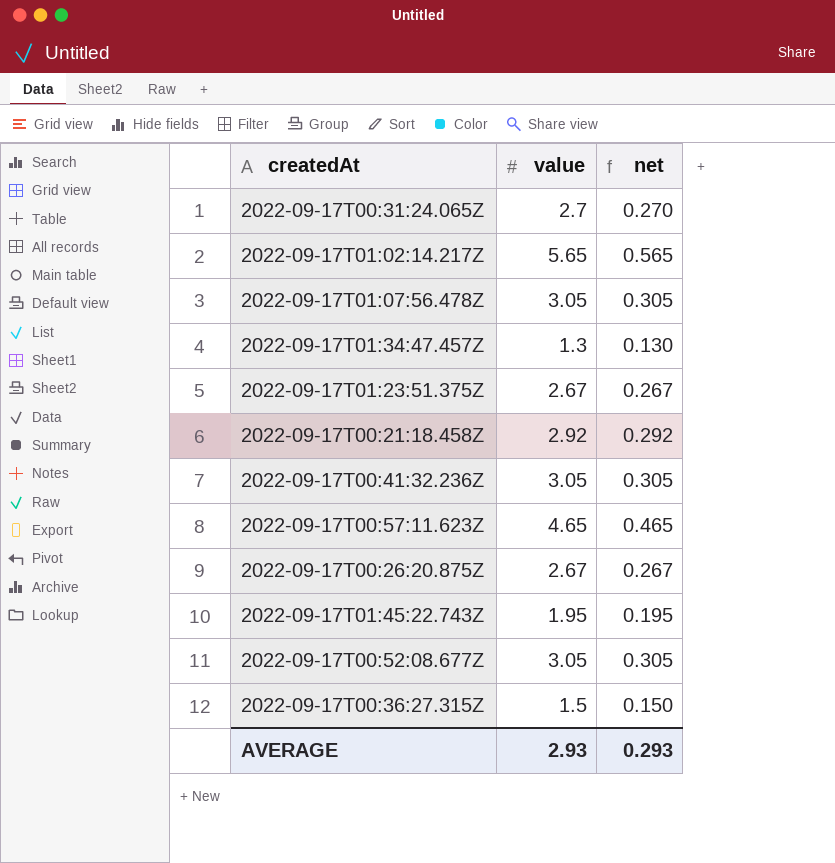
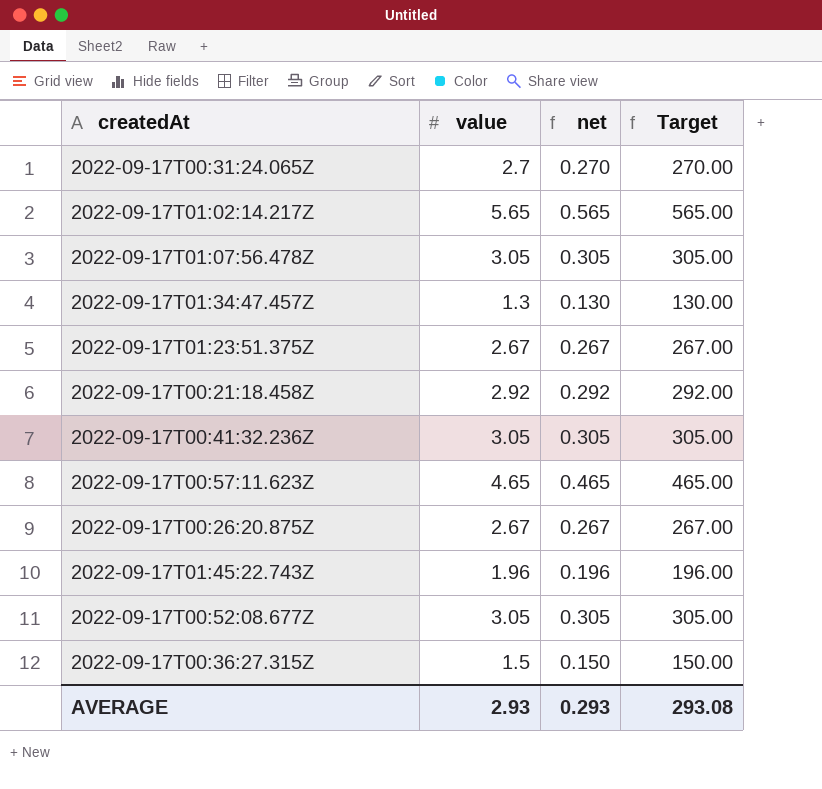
column Target | formula: none -> [value] * 100
2022-09-17T01:45:22.743Z | value: 1.95 -> 1.96
2022-09-17T01:45:22.743Z | net: 0.195 -> 0.196

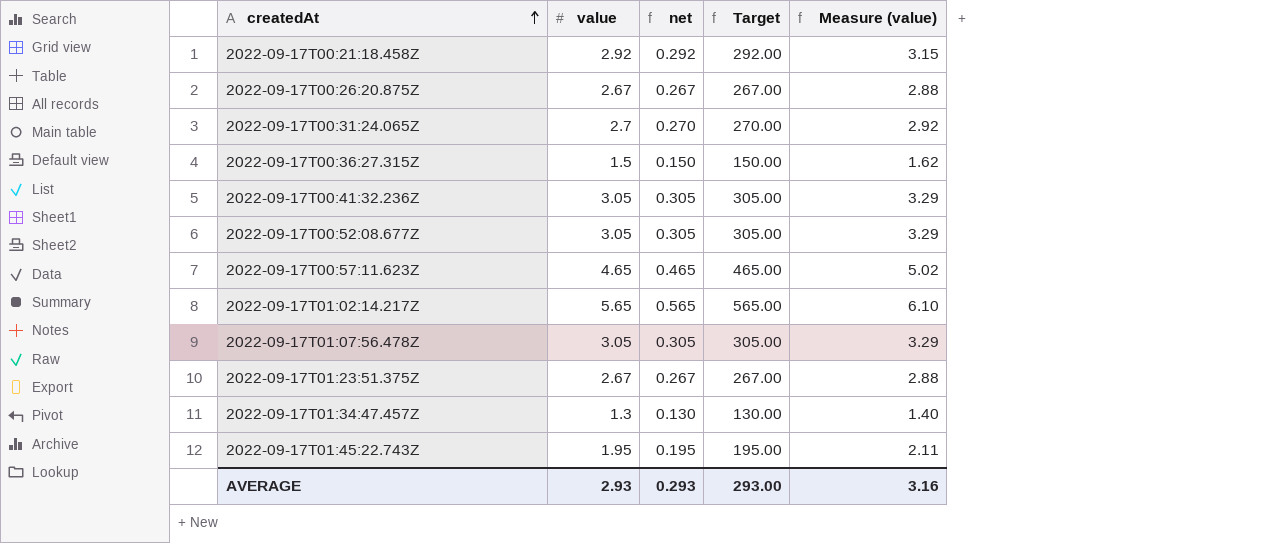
row order: none -> createdAt ascending
column Measure (value) | formula: none -> [value] * 1.08
2022-09-17T01:45:22.743Z | value: 1.96 -> 1.95
2022-09-17T01:45:22.743Z | net: 0.196 -> 0.195
2022-09-17T01:45:22.743Z | Target: 196.00 -> 195.00
AVERAGE | Target: 293.08 -> 293.00

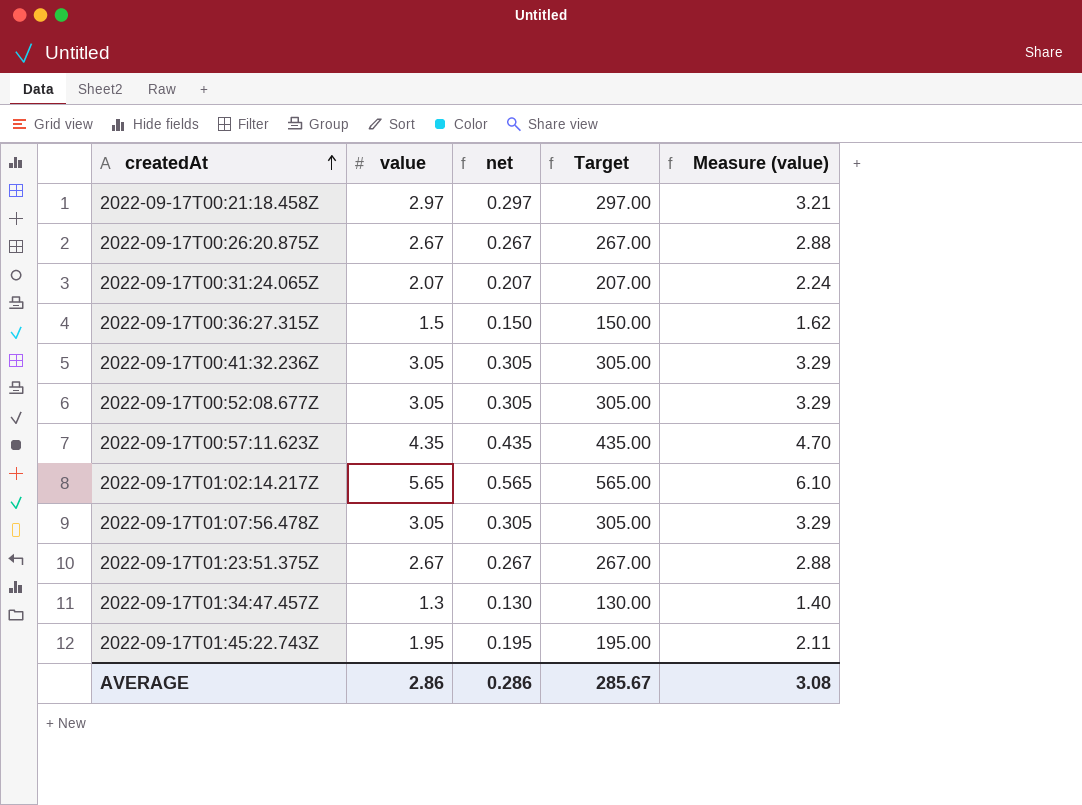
2022-09-17T00:21:18.458Z | value: 2.92 -> 2.97
2022-09-17T00:21:18.458Z | net: 0.292 -> 0.297
2022-09-17T00:21:18.458Z | Target: 292.00 -> 297.00
2022-09-17T00:21:18.458Z | Measure (value): 3.15 -> 3.21
2022-09-17T00:31:24.065Z | value: 2.7 -> 2.07
2022-09-17T00:31:24.065Z | net: 0.270 -> 0.207
2022-09-17T00:31:24.065Z | Target: 270.00 -> 207.00
2022-09-17T00:31:24.065Z | Measure (value): 2.92 -> 2.24
2022-09-17T00:57:11.623Z | value: 4.65 -> 4.35
2022-09-17T00:57:11.623Z | net: 0.465 -> 0.435
2022-09-17T00:57:11.623Z | Target: 465.00 -> 435.00
2022-09-17T00:57:11.623Z | Measure (value): 5.02 -> 4.70
AVERAGE | value: 2.93 -> 2.86
AVERAGE | net: 0.293 -> 0.286
AVERAGE | Target: 293.00 -> 285.67
AVERAGE | Measure (value): 3.16 -> 3.08

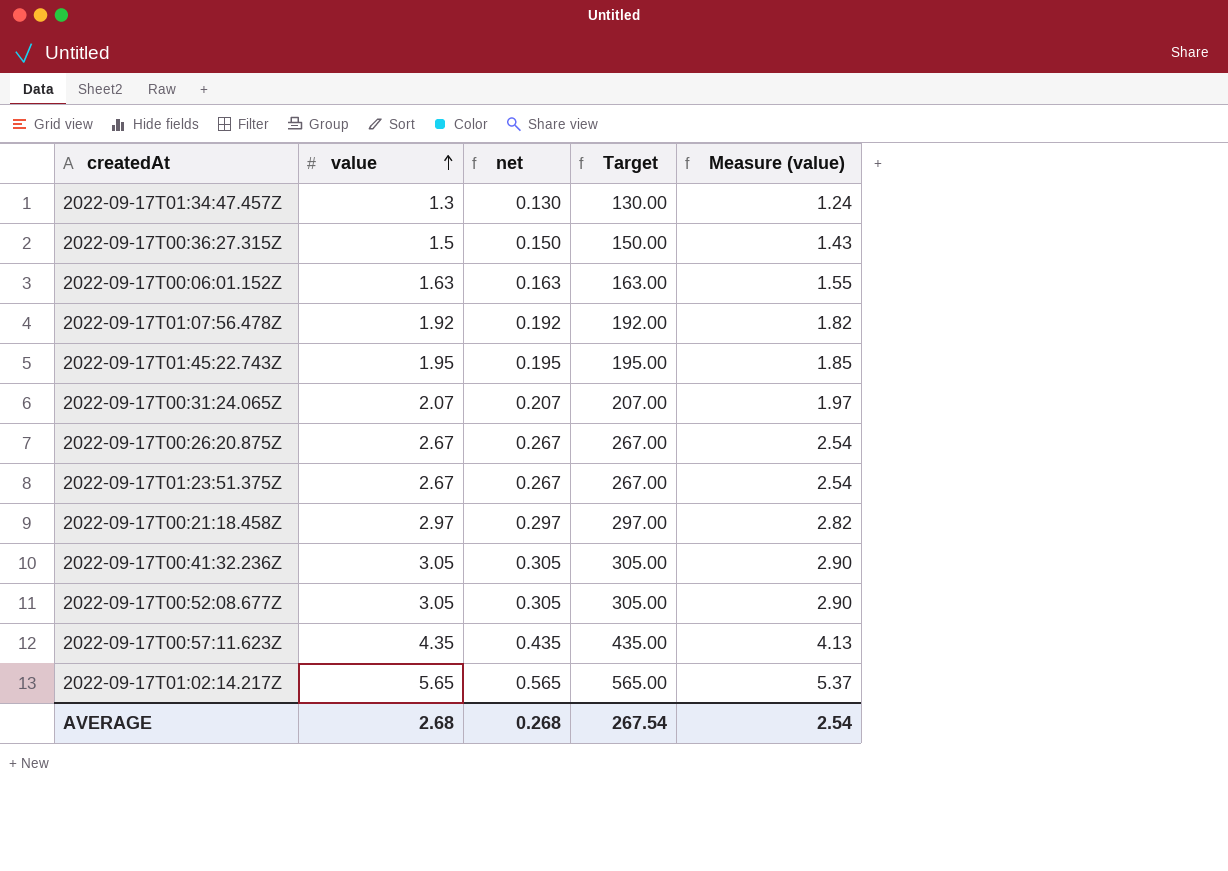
row order: createdAt ascending -> value ascending
column Measure (value) | formula: [value] * 1.08 -> [value] * 0.95
row 2022-09-17T00:06:01.152Z: none -> 1.63 | 0.163 | 163.00 | 1.55
2022-09-17T01:07:56.478Z | value: 3.05 -> 1.92
2022-09-17T01:07:56.478Z | net: 0.305 -> 0.192
2022-09-17T01:07:56.478Z | Target: 305.00 -> 192.00
AVERAGE | value: 2.86 -> 2.68
AVERAGE | net: 0.286 -> 0.268
AVERAGE | Target: 285.67 -> 267.54
AVERAGE | Measure (value): 3.08 -> 2.54

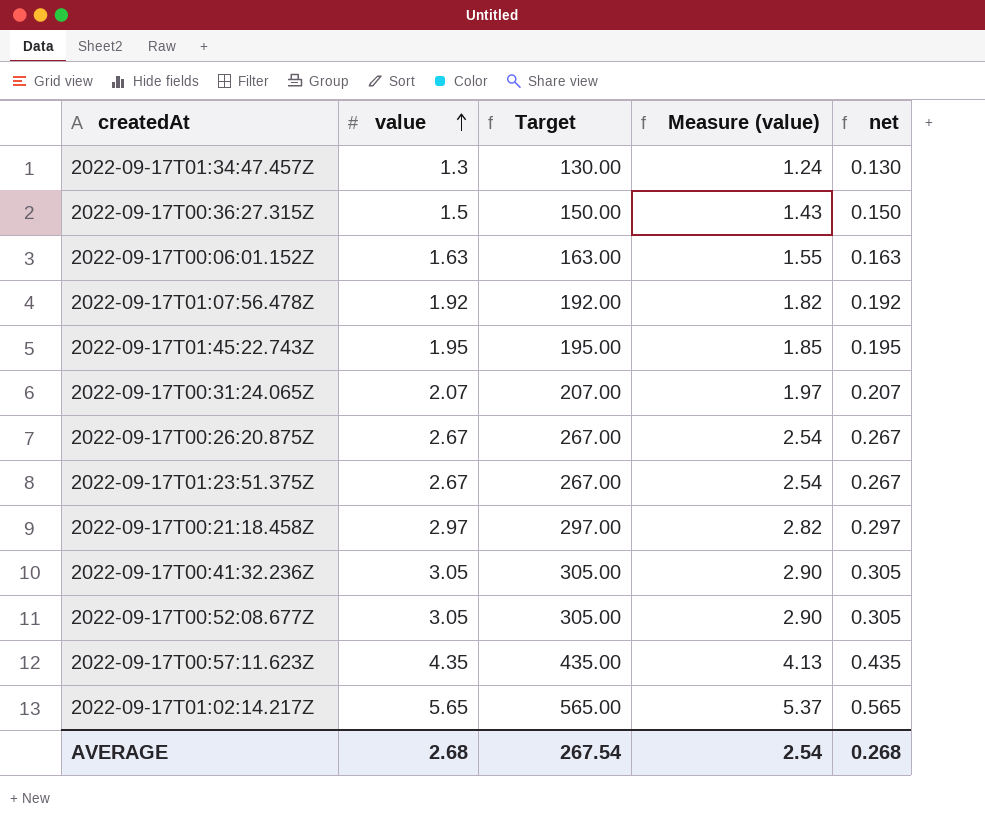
column net | position: 3 -> 5

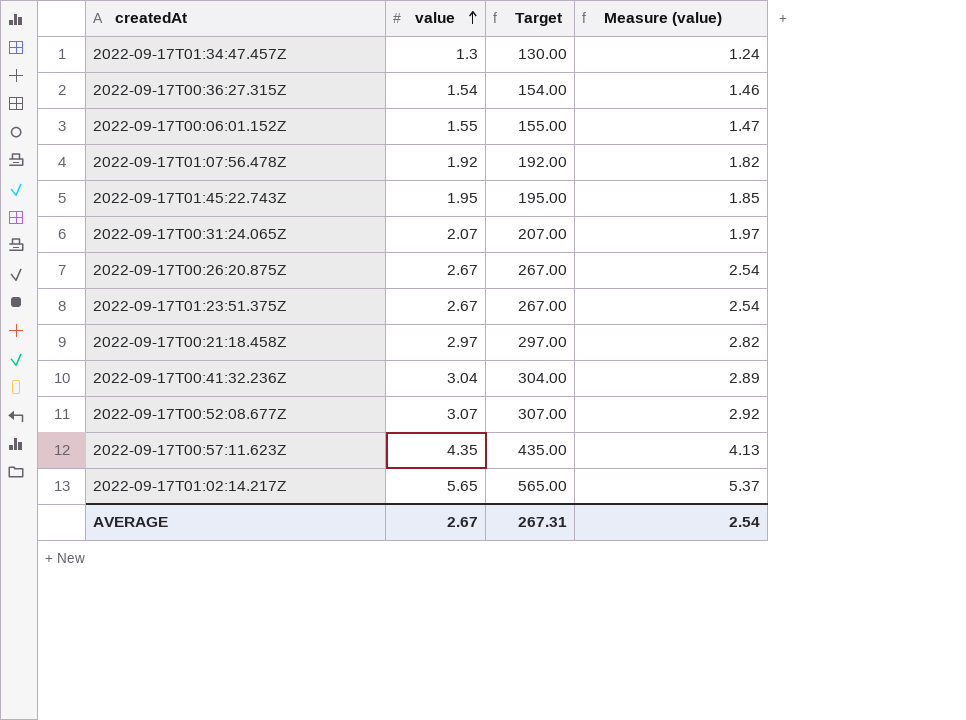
column net | formula: [value] * 0.1 -> none
2022-09-17T00:36:27.315Z | value: 1.5 -> 1.54
2022-09-17T00:36:27.315Z | Target: 150.00 -> 154.00
2022-09-17T00:36:27.315Z | Measure (value): 1.43 -> 1.46
2022-09-17T00:06:01.152Z | value: 1.63 -> 1.55
2022-09-17T00:06:01.152Z | Target: 163.00 -> 155.00
2022-09-17T00:06:01.152Z | Measure (value): 1.55 -> 1.47
2022-09-17T00:41:32.236Z | value: 3.05 -> 3.04
2022-09-17T00:41:32.236Z | Target: 305.00 -> 304.00
2022-09-17T00:41:32.236Z | Measure (value): 2.90 -> 2.89
2022-09-17T00:52:08.677Z | value: 3.05 -> 3.07
2022-09-17T00:52:08.677Z | Target: 305.00 -> 307.00
2022-09-17T00:52:08.677Z | Measure (value): 2.90 -> 2.92
AVERAGE | value: 2.68 -> 2.67
AVERAGE | Target: 267.54 -> 267.31

